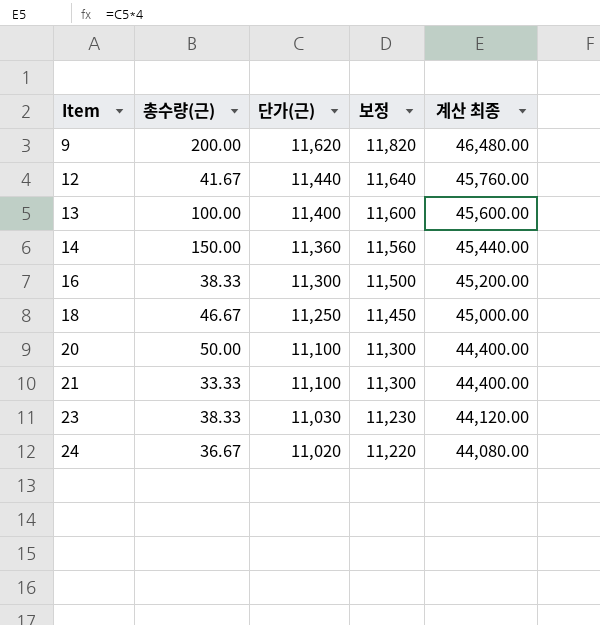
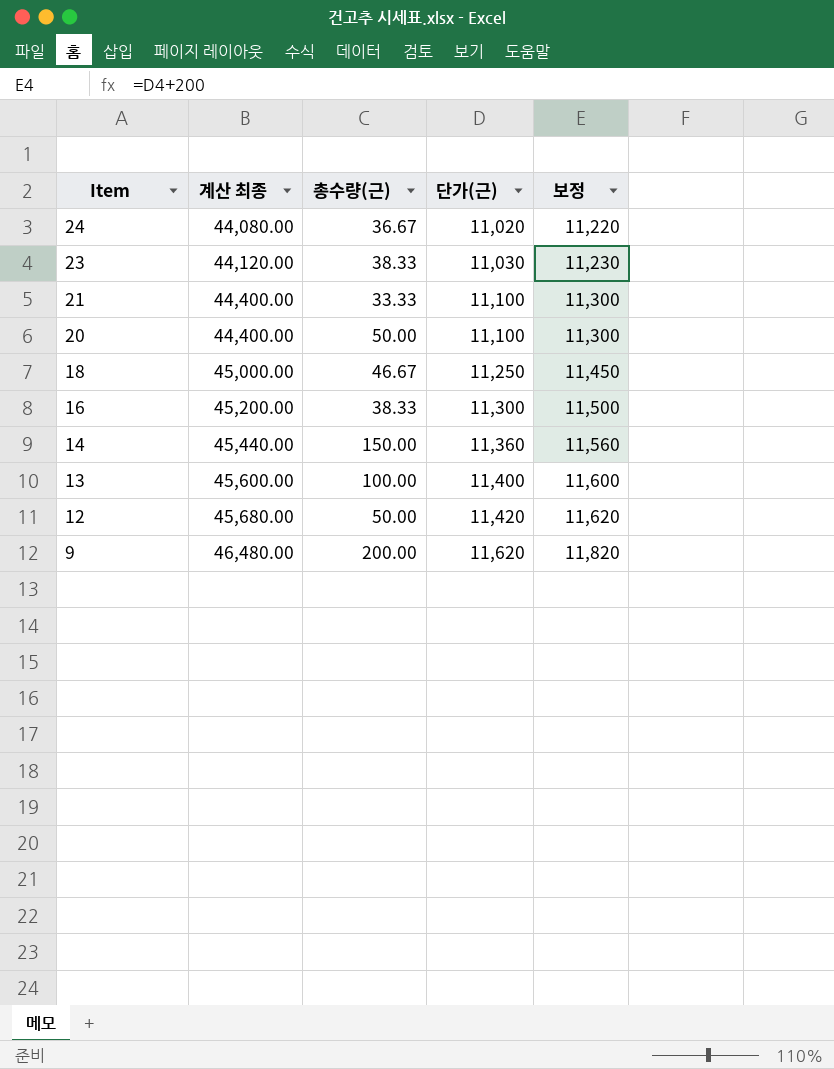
row order: Item ascending -> Item descending
column 계산 최종 | position: 5 -> 2
12 | 계산 최종: 45,760.00 -> 45,680.00
12 | 총수량(근): 41.67 -> 50.00
12 | 단가(근): 11,440 -> 11,420
12 | 보정: 11,640 -> 11,620

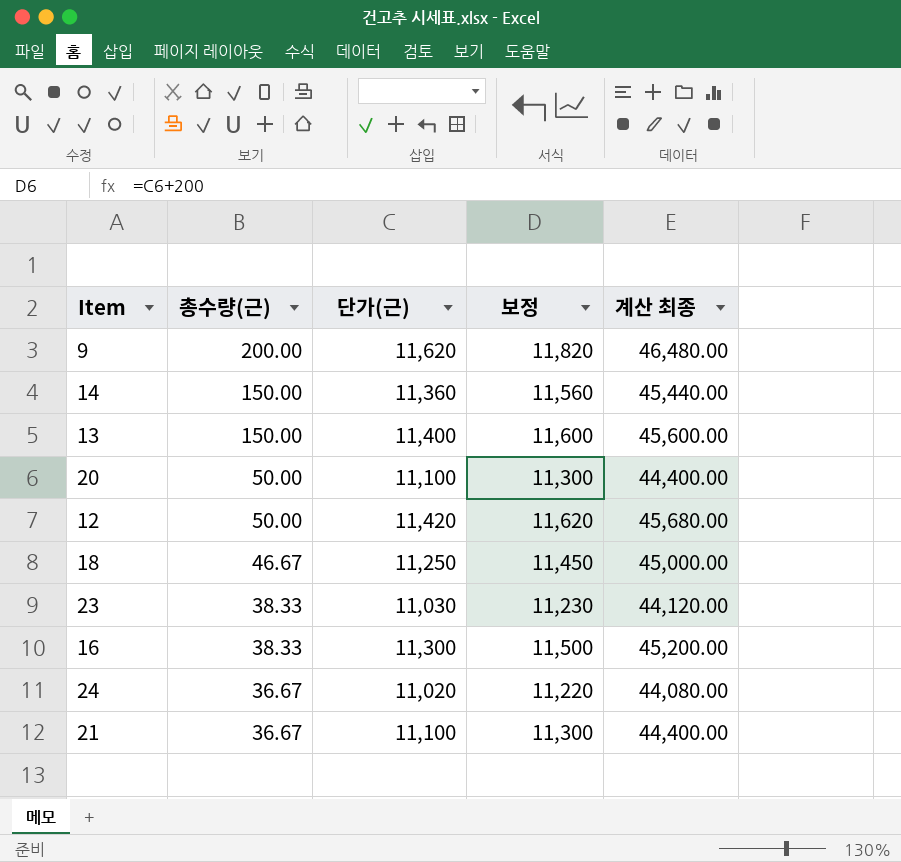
row order: Item descending -> 총수량(근) descending
column 계산 최종 | position: 2 -> 5
13 | 총수량(근): 100.00 -> 150.00
21 | 총수량(근): 33.33 -> 36.67

